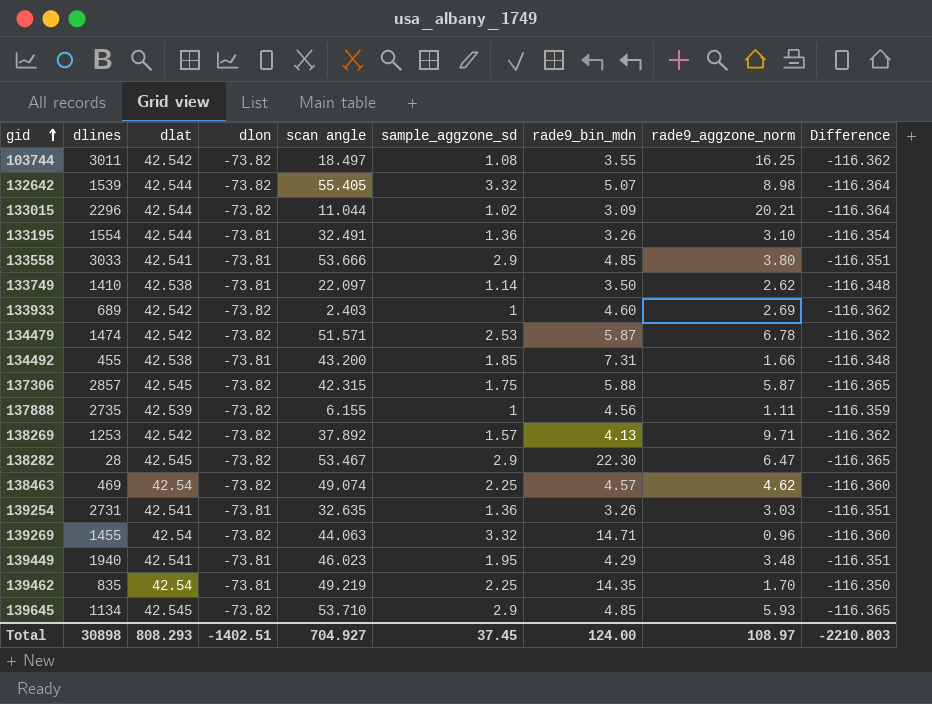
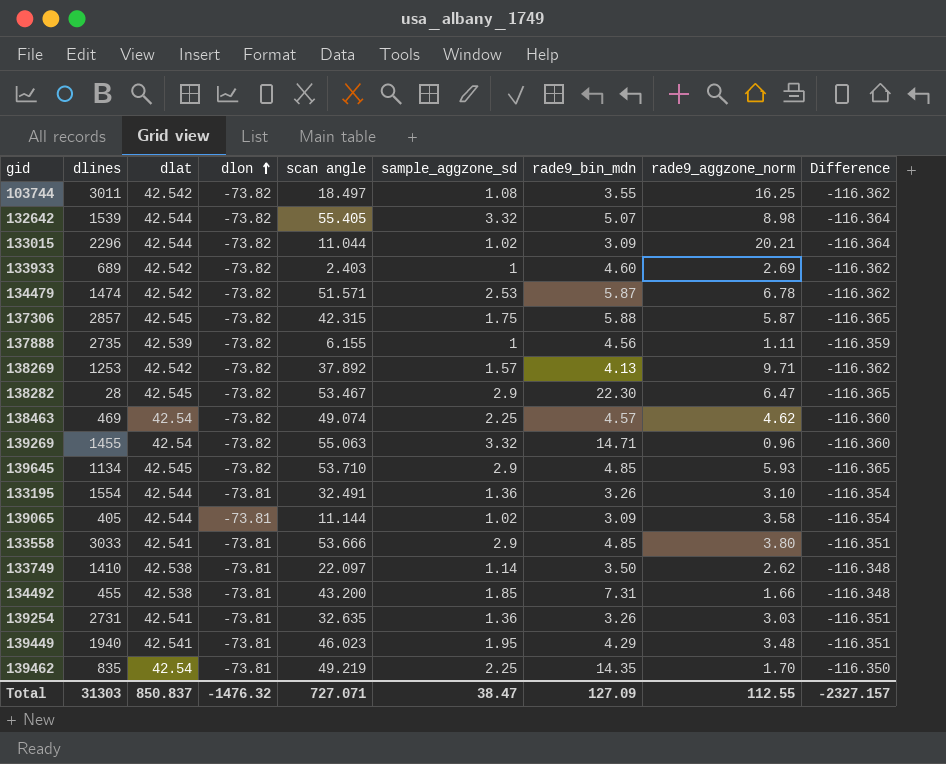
row order: gid ascending -> dlon ascending
139269 | scan angle: 44.063 -> 55.063
row 139065: none -> 405 | 42.544 | -73.81 | 11.144 | 1.02 | 3.09 | 3.58 | -116.354
Total | dlines: 30898 -> 31303
Total | dlat: 808.293 -> 850.837
Total | dlon: -1402.51 -> -1476.32
Total | scan angle: 704.927 -> 727.071
Total | sample_aggzone_sd: 37.45 -> 38.47
Total | rade9_bin_mdn: 124.00 -> 127.09
Total | rade9_aggzone_norm: 108.97 -> 112.55
Total | Difference: -2210.803 -> -2327.157

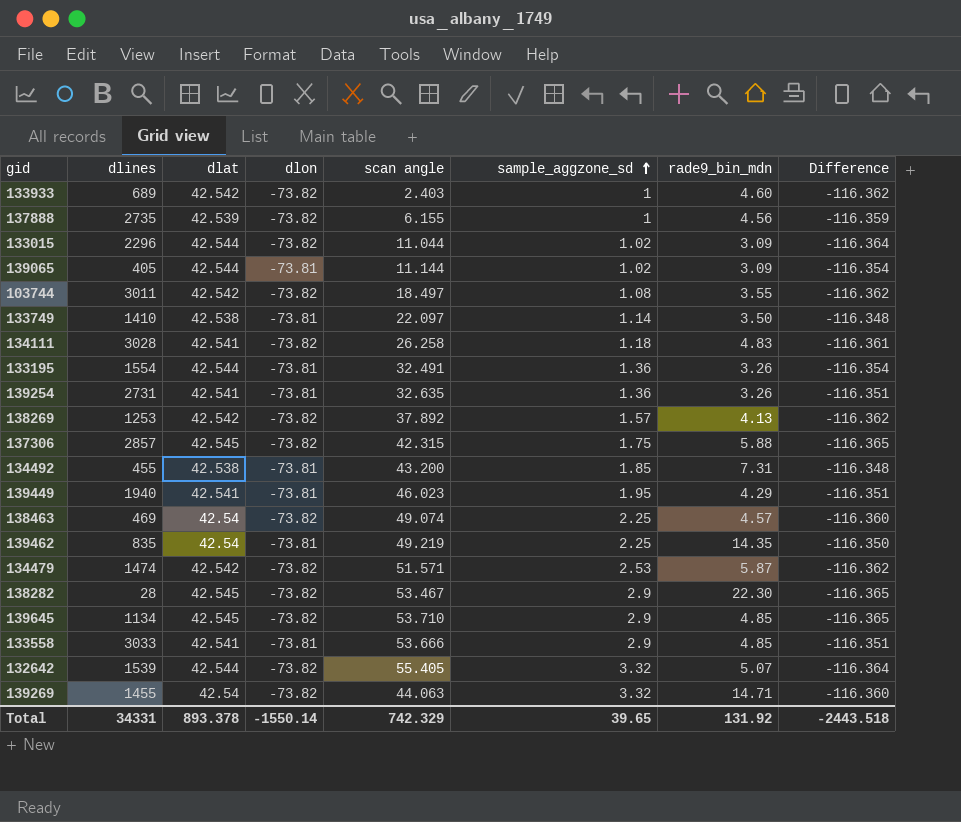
row order: dlon ascending -> sample_aggzone_sd ascending
column rade9_aggzone_norm | position: 8 -> none
row 134111: none -> 3028 | 42.541 | -73.82 | 26.258 | 1.18 | 4.83 | -116.361
139269 | scan angle: 55.063 -> 44.063
Total | dlines: 31303 -> 34331
Total | dlat: 850.837 -> 893.378
Total | dlon: -1476.32 -> -1550.14
Total | scan angle: 727.071 -> 742.329
Total | sample_aggzone_sd: 38.47 -> 39.65
Total | rade9_bin_mdn: 127.09 -> 131.92
Total | Difference: -2327.157 -> -2443.518

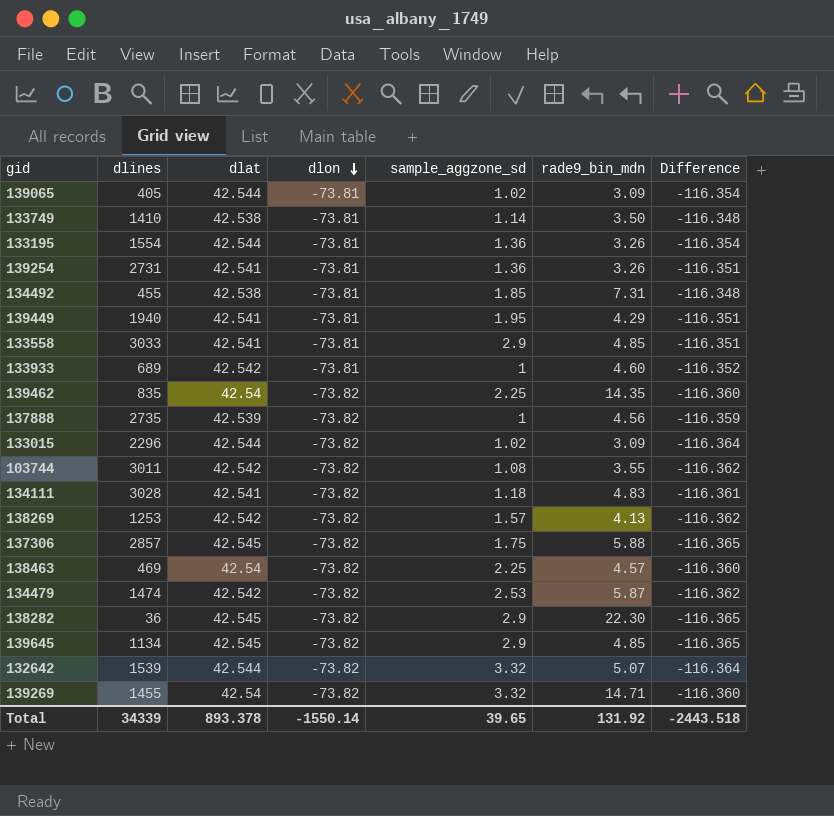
row order: sample_aggzone_sd ascending -> dlon descending
column scan angle | position: 5 -> none
133933 | dlon: -73.82 -> -73.81
133933 | Difference: -116.362 -> -116.352
139462 | dlon: -73.81 -> -73.82
139462 | Difference: -116.350 -> -116.360
138282 | dlines: 28 -> 36
Total | dlines: 34331 -> 34339

